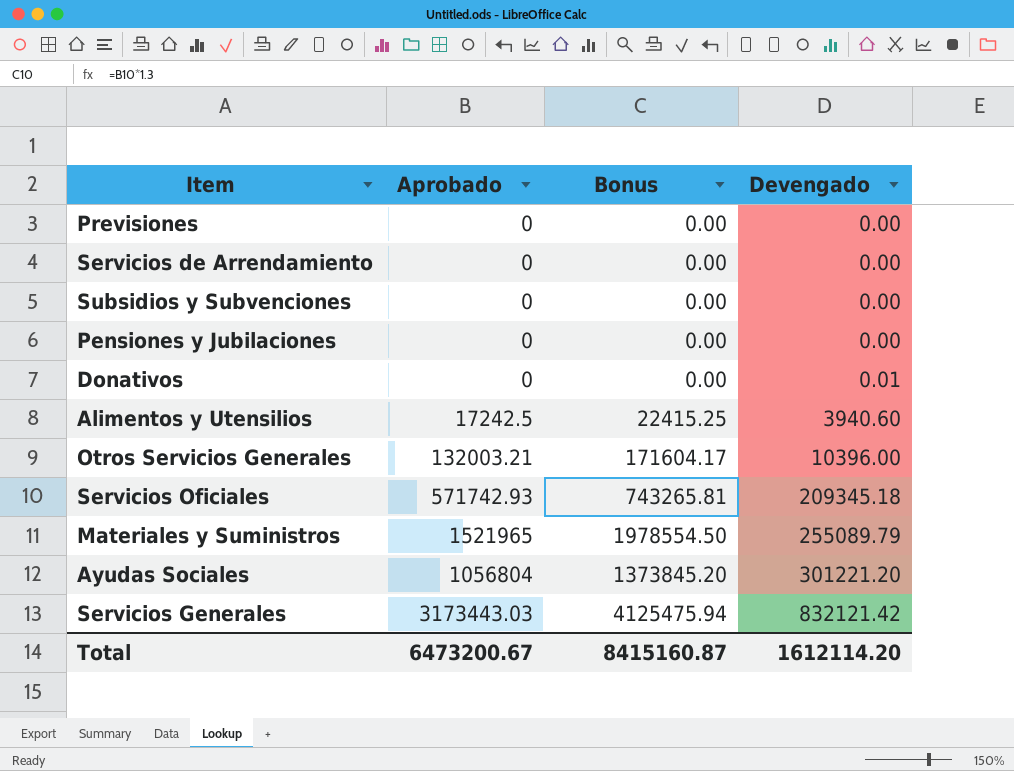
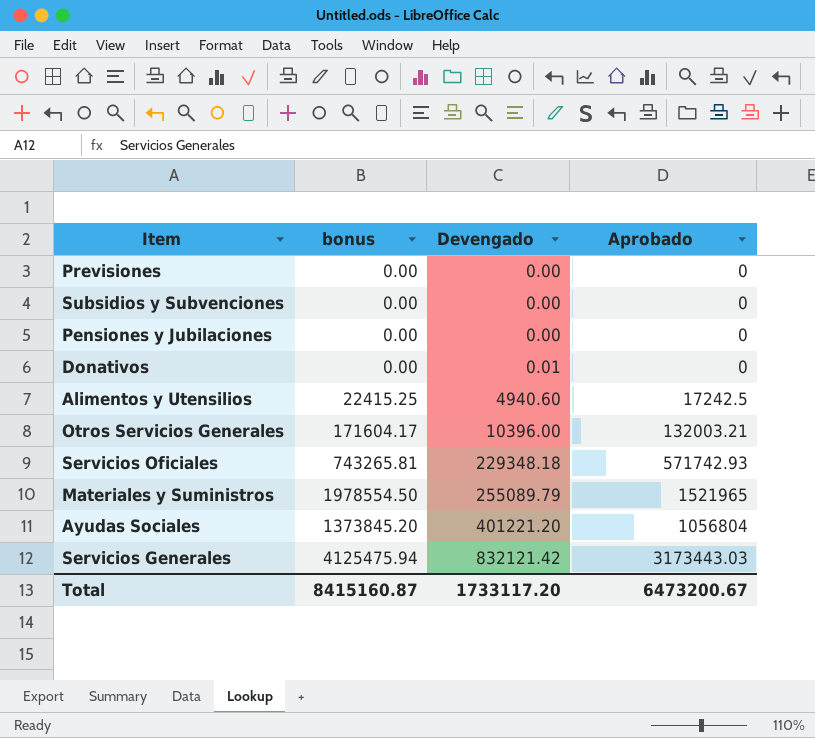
column name: Bonus -> bonus
column Aprobado | position: 2 -> 4
row Servicios de Arrendamiento: 0 | 0.00 | 0.00 -> none
Alimentos y Utensilios | Devengado: 3940.60 -> 4940.60
Servicios Oficiales | Devengado: 209345.18 -> 229348.18
Ayudas Sociales | Devengado: 301221.20 -> 401221.20
Total | Devengado: 1612114.20 -> 1733117.20

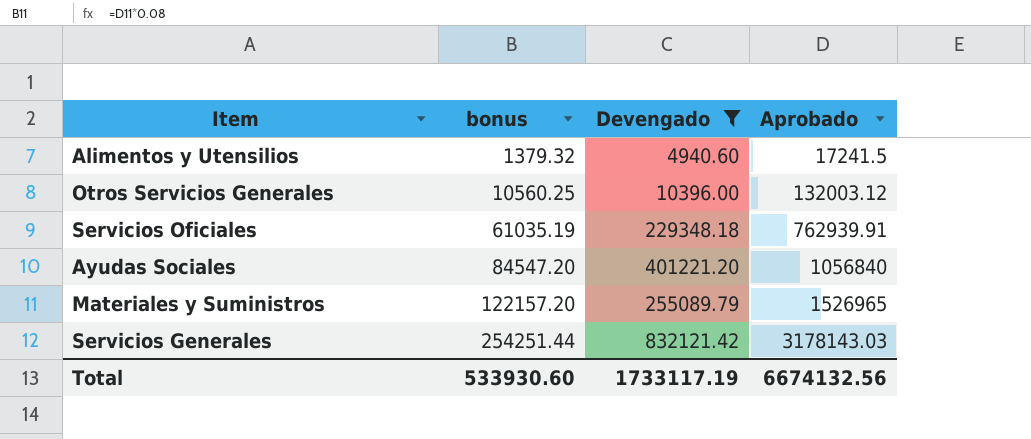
filter: none -> Devengado >= 4940.60
row order: Devengado ascending -> bonus ascending
column bonus | formula: [Aprobado] * 1.3 -> [Aprobado] * 0.08
Alimentos y Utensilios | Aprobado: 17242.5 -> 17241.5
Otros Servicios Generales | Aprobado: 132003.21 -> 132003.12
Servicios Oficiales | Aprobado: 571742.93 -> 762939.91
Ayudas Sociales | Aprobado: 1056804 -> 1056840
Materiales y Suministros | Aprobado: 1521965 -> 1526965
Servicios Generales | Aprobado: 3173443.03 -> 3178143.03
Total | bonus: 8415160.87 -> 533930.60
Total | Devengado: 1733117.20 -> 1733117.19
Total | Aprobado: 6473200.67 -> 6674132.56

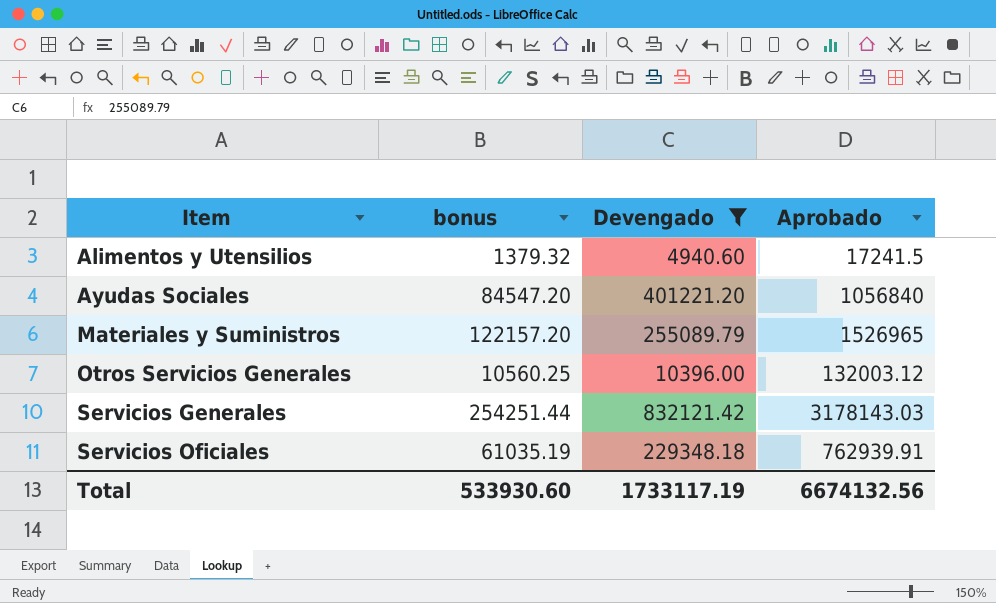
row order: bonus ascending -> Item ascending

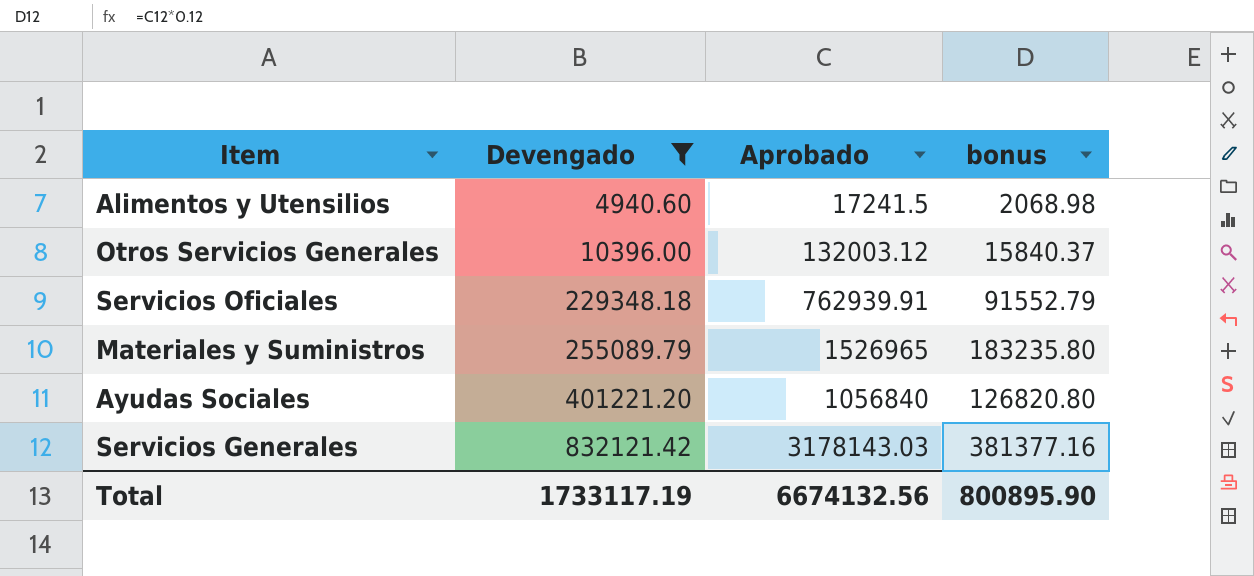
row order: Item ascending -> Devengado ascending
column bonus | formula: [Aprobado] * 0.08 -> [Aprobado] * 0.12
column bonus | position: 2 -> 4
Total | bonus: 533930.60 -> 800895.90

